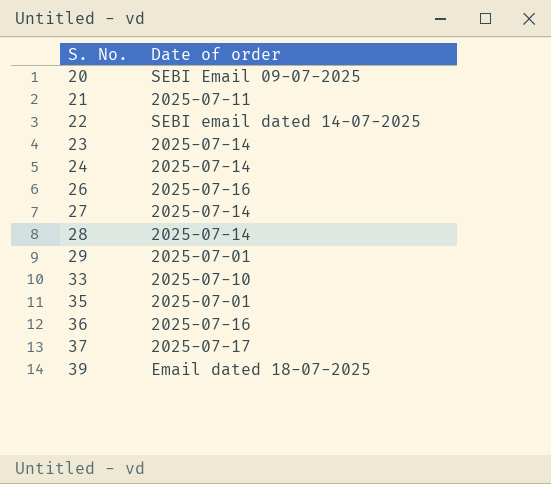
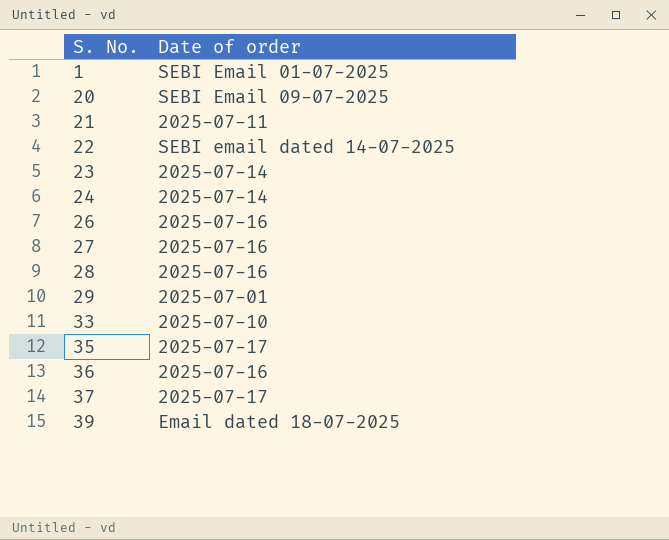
row 1: none -> SEBI Email 01-07-2025
27 | Date of order: 2025-07-14 -> 2025-07-16
28 | Date of order: 2025-07-14 -> 2025-07-16
35 | Date of order: 2025-07-01 -> 2025-07-17

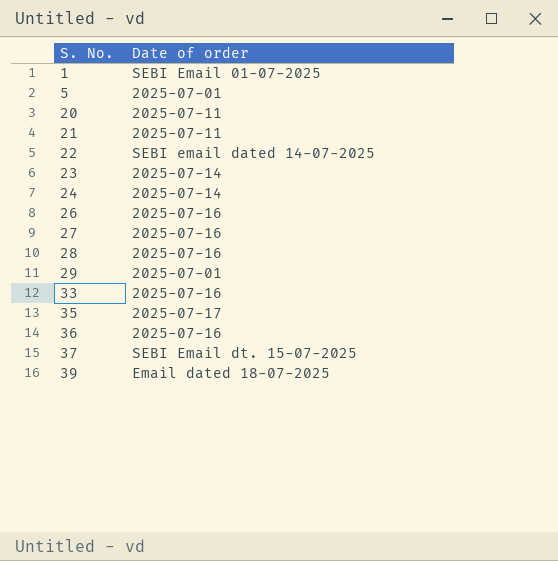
row 5: none -> 2025-07-01
20 | Date of order: SEBI Email 09-07-2025 -> 2025-07-11
33 | Date of order: 2025-07-10 -> 2025-07-16
37 | Date of order: 2025-07-17 -> SEBI Email dt. 15-07-2025

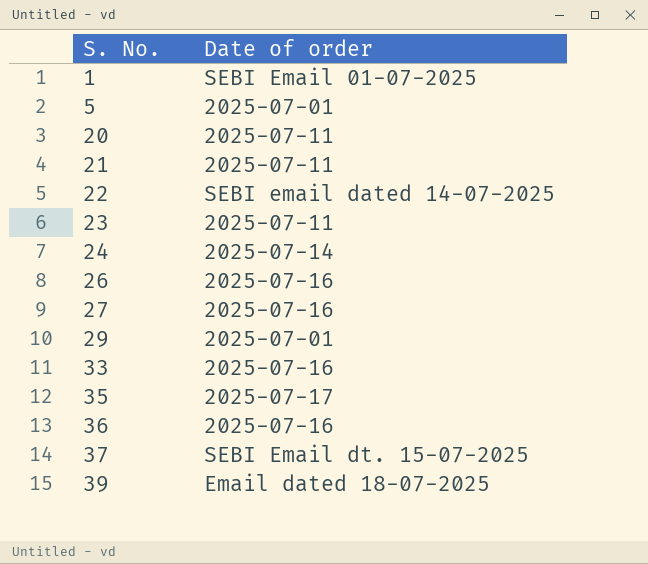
row 28: 2025-07-16 -> none
23 | Date of order: 2025-07-14 -> 2025-07-11

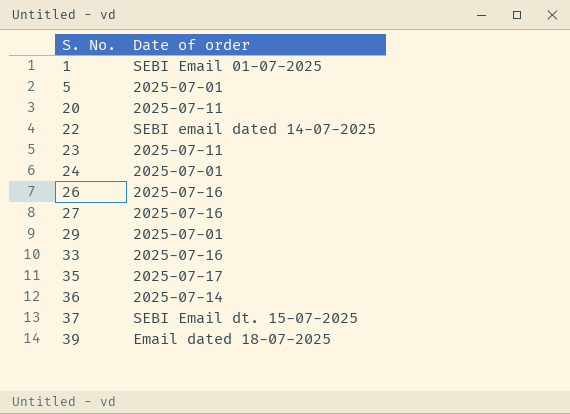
row 21: 2025-07-11 -> none
24 | Date of order: 2025-07-14 -> 2025-07-01
36 | Date of order: 2025-07-16 -> 2025-07-14

